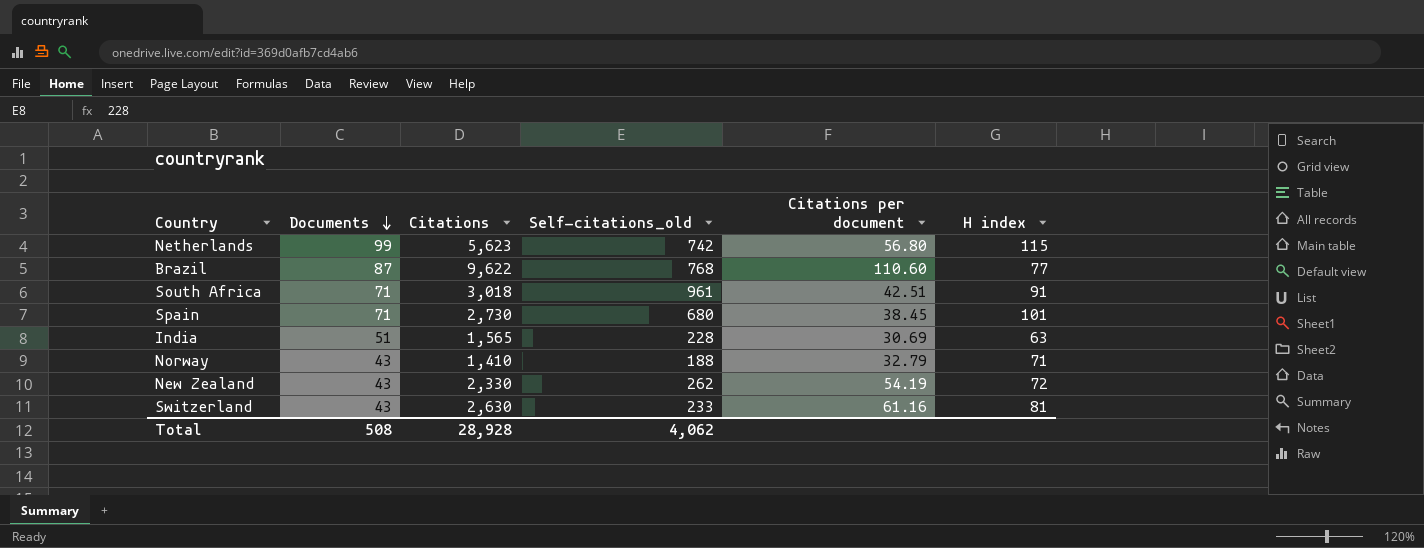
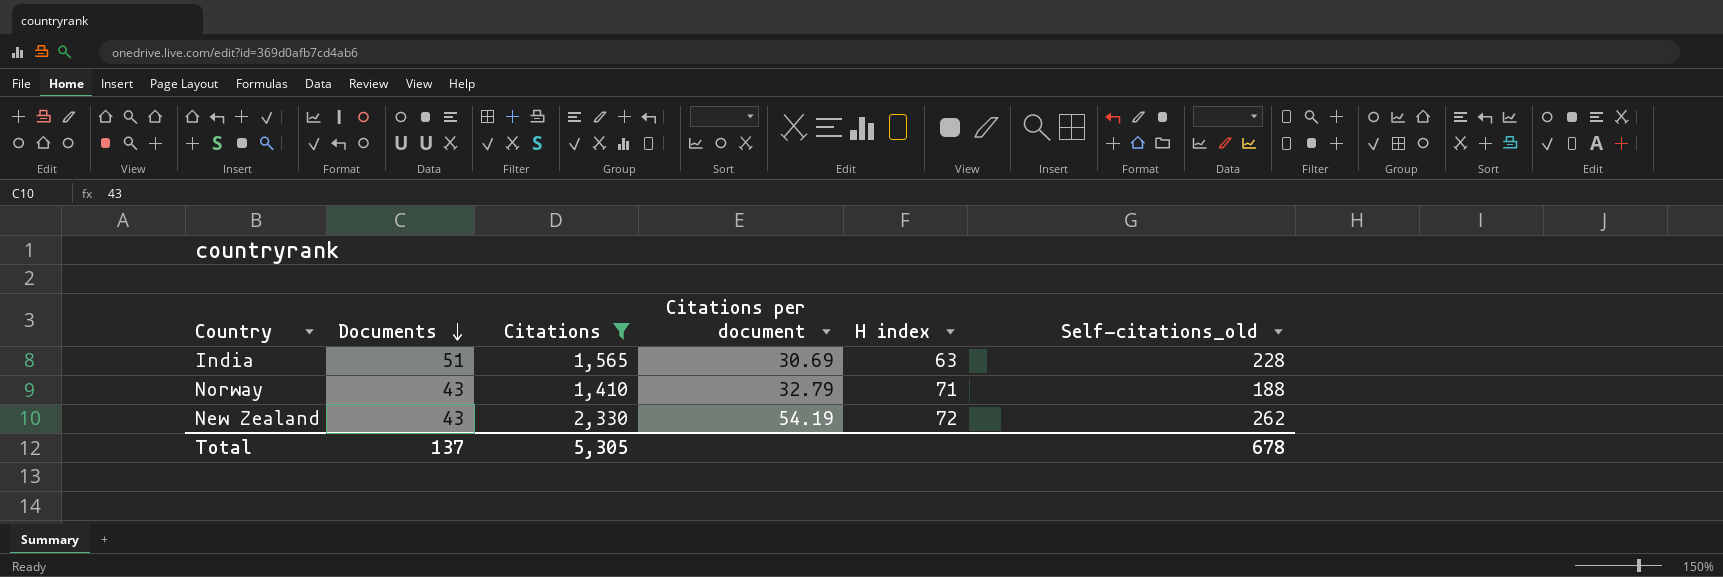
filter: none -> Citations <= 2,330
column Self-citations_old | position: 4 -> 6
Total | Documents: 508 -> 137
Total | Citations: 28,928 -> 5,305
Total | Self-citations_old: 4,062 -> 678

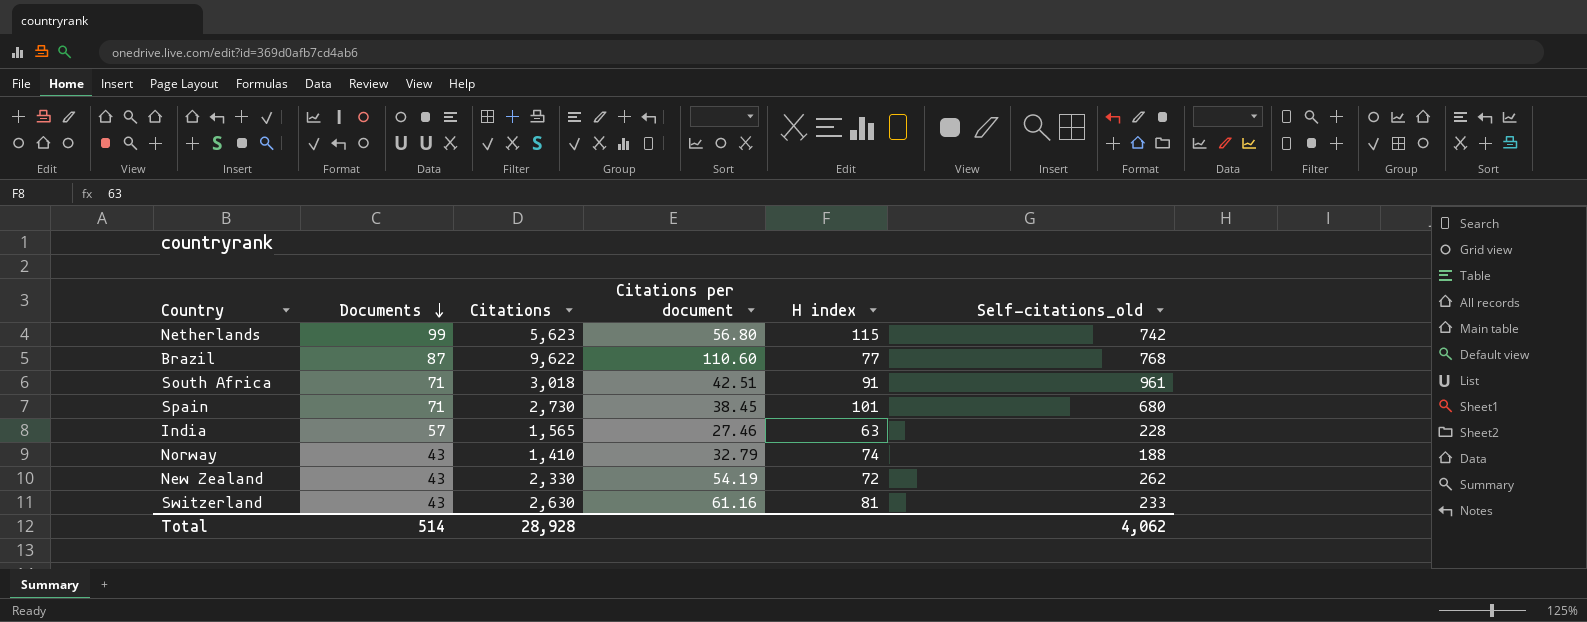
filter: Citations <= 2,330 -> none
India | Documents: 51 -> 57
India | Citations per document: 30.69 -> 27.46
Norway | H index: 71 -> 74
Total | Documents: 137 -> 514
Total | Citations: 5,305 -> 28,928
Total | Self-citations_old: 678 -> 4,062

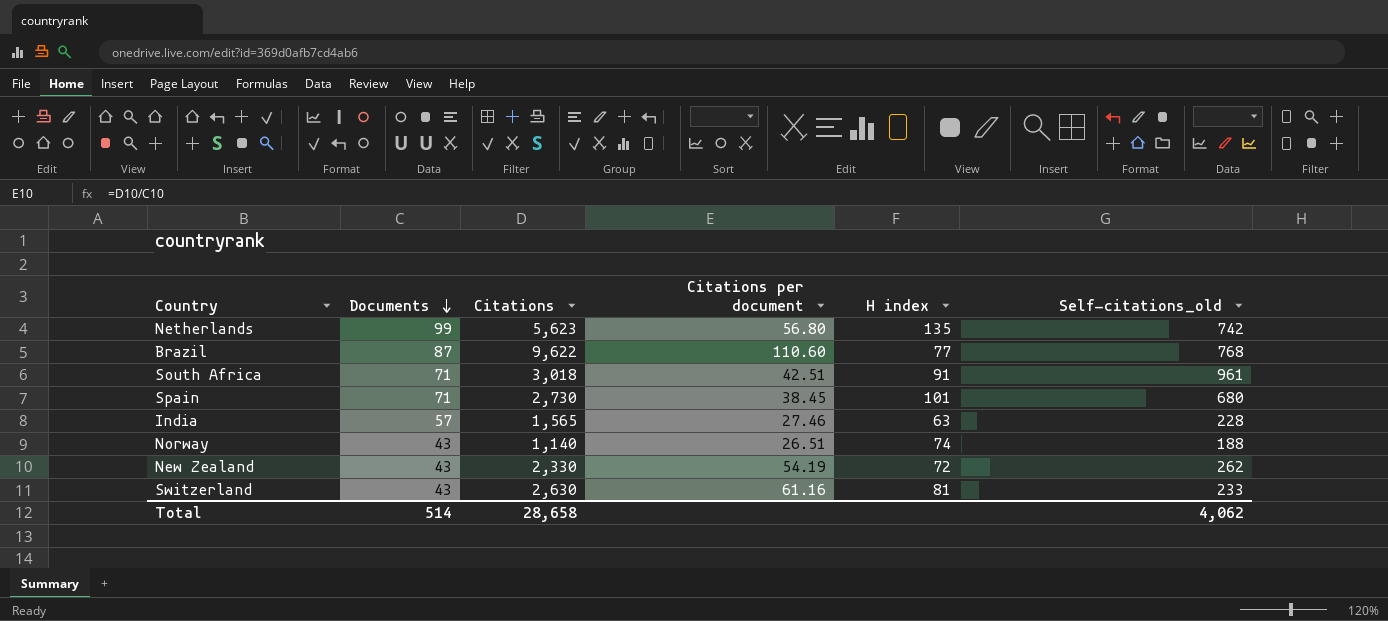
Netherlands | H index: 115 -> 135
Norway | Citations: 1,410 -> 1,140
Norway | Citations per document: 32.79 -> 26.51
Total | Citations: 28,928 -> 28,658

